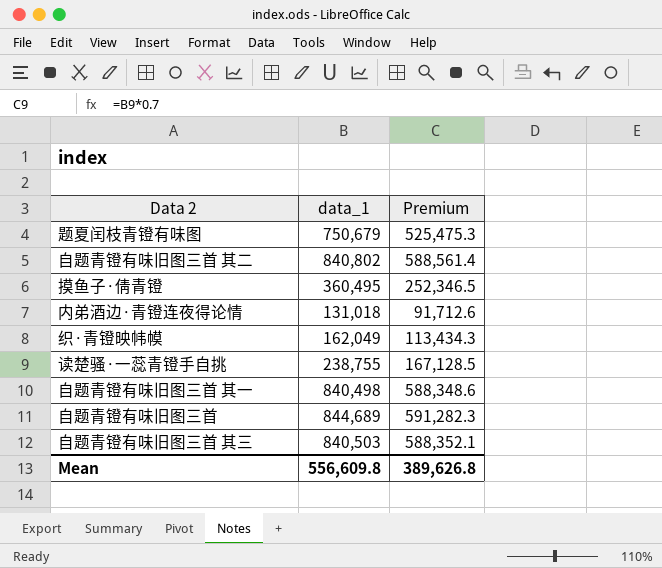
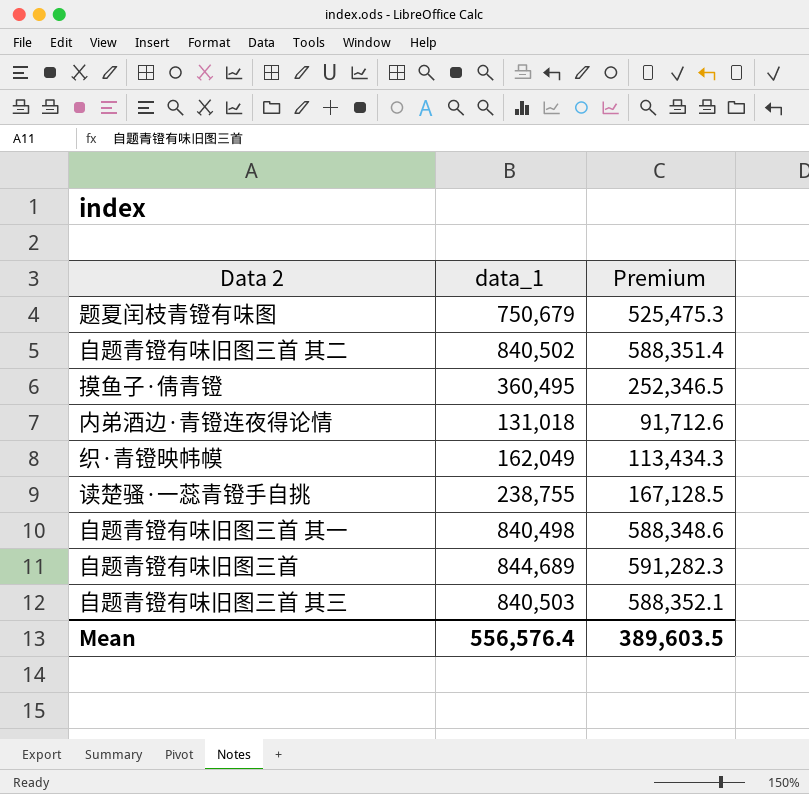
自题青镫有味旧图三首 其二 | data_1: 840,802 -> 840,502
自题青镫有味旧图三首 其二 | Premium: 588,561.4 -> 588,351.4
Mean | data_1: 556,609.8 -> 556,576.4
Mean | Premium: 389,626.8 -> 389,603.5

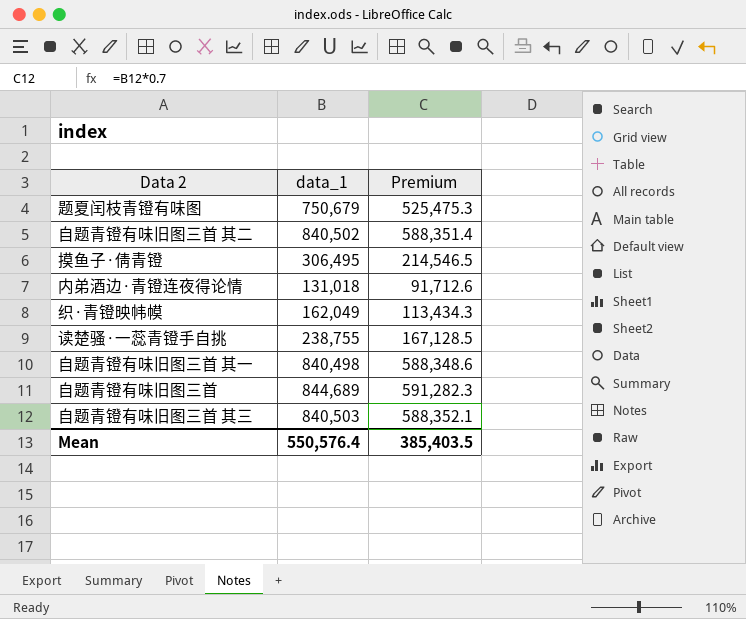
摸鱼子·倩青镫 | data_1: 360,495 -> 306,495
摸鱼子·倩青镫 | Premium: 252,346.5 -> 214,546.5
Mean | data_1: 556,576.4 -> 550,576.4
Mean | Premium: 389,603.5 -> 385,403.5

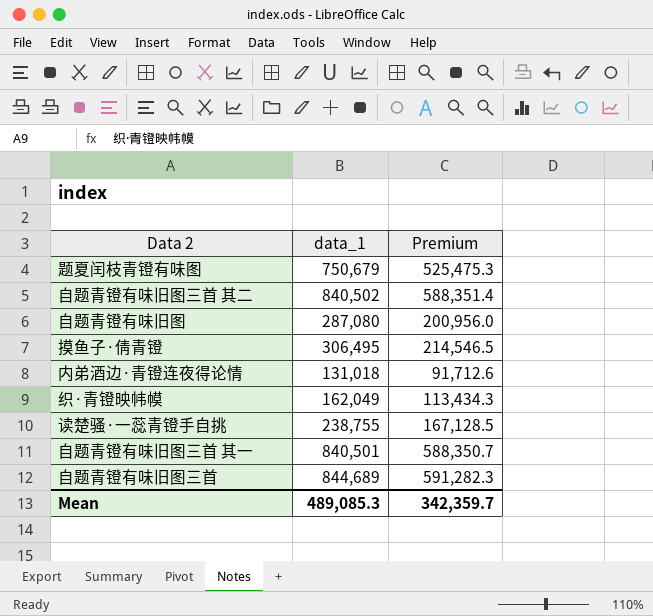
row 自题青镫有味旧图三首 其三: 840,503 | 588,352.1 -> none
row 自题青镫有味旧图: none -> 287,080 | 200,956.0
自题青镫有味旧图三首 其一 | data_1: 840,498 -> 840,501
自题青镫有味旧图三首 其一 | Premium: 588,348.6 -> 588,350.7
Mean | data_1: 550,576.4 -> 489,085.3
Mean | Premium: 385,403.5 -> 342,359.7

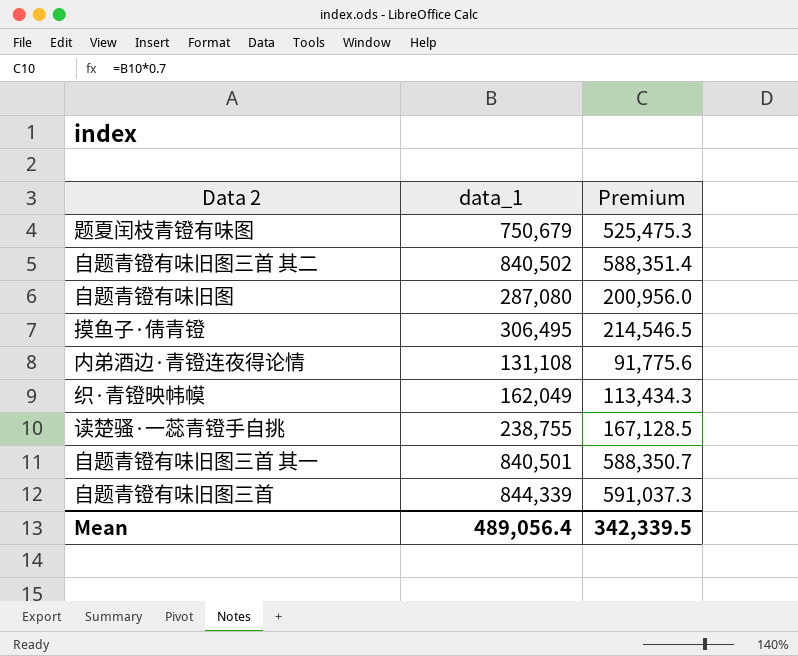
内弟酒边·青镫连夜得论情 | data_1: 131,018 -> 131,108
内弟酒边·青镫连夜得论情 | Premium: 91,712.6 -> 91,775.6
自题青镫有味旧图三首 | data_1: 844,689 -> 844,339
自题青镫有味旧图三首 | Premium: 591,282.3 -> 591,037.3
Mean | data_1: 489,085.3 -> 489,056.4
Mean | Premium: 342,359.7 -> 342,339.5

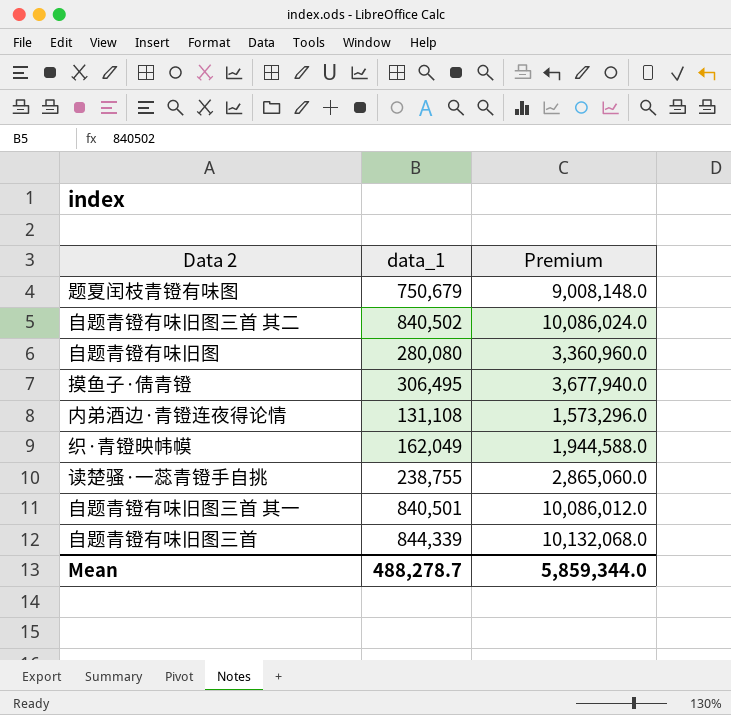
column Premium | formula: [data_1] * 0.7 -> [data_1] * 12
自题青镫有味旧图 | data_1: 287,080 -> 280,080
Mean | data_1: 489,056.4 -> 488,278.7
Mean | Premium: 342,339.5 -> 5,859,344.0

